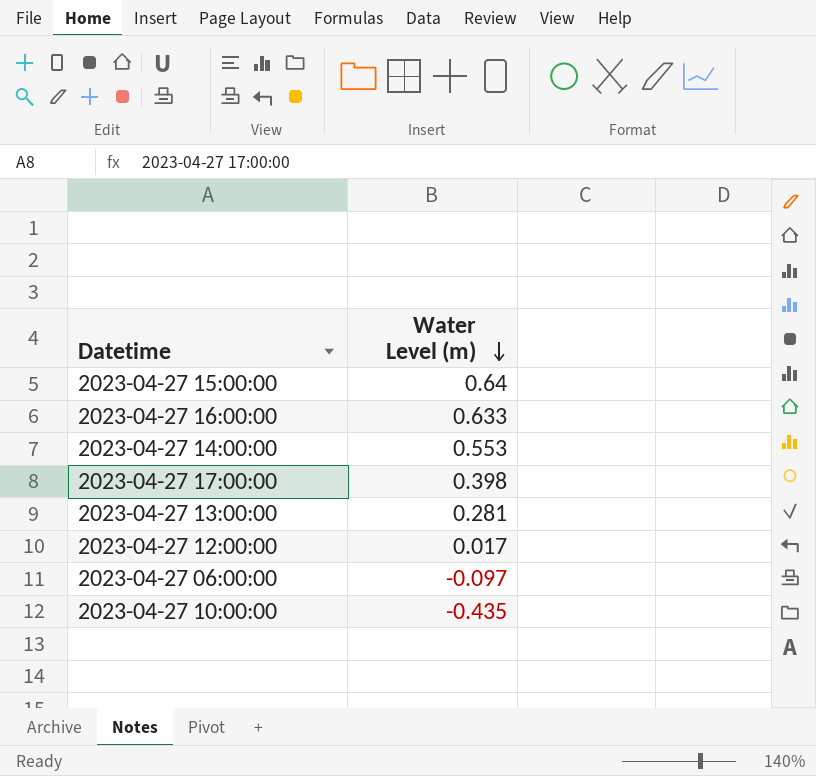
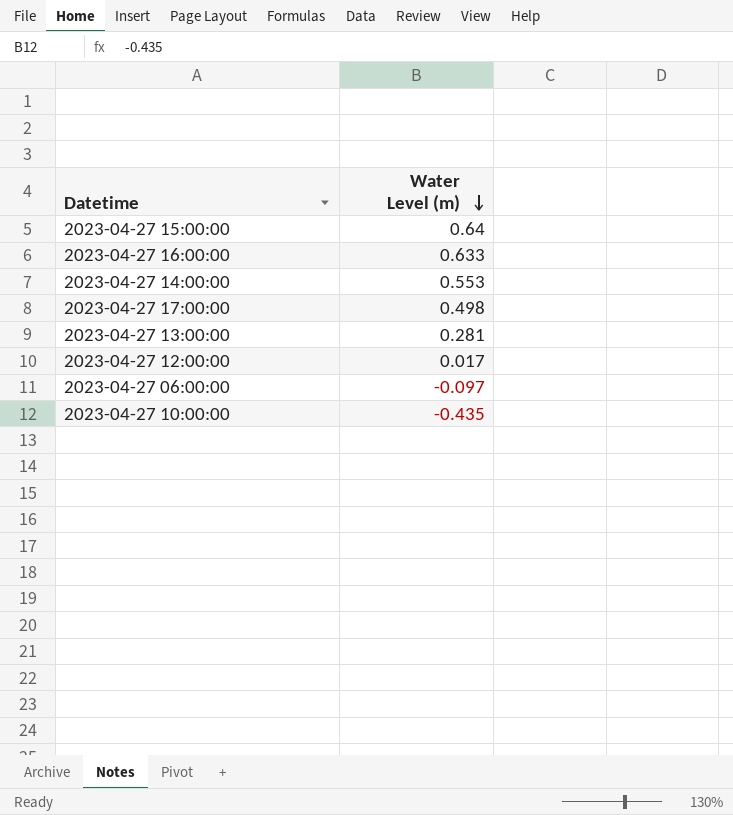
2023-04-27 17:00:00 | Water Level (m): 0.398 -> 0.498

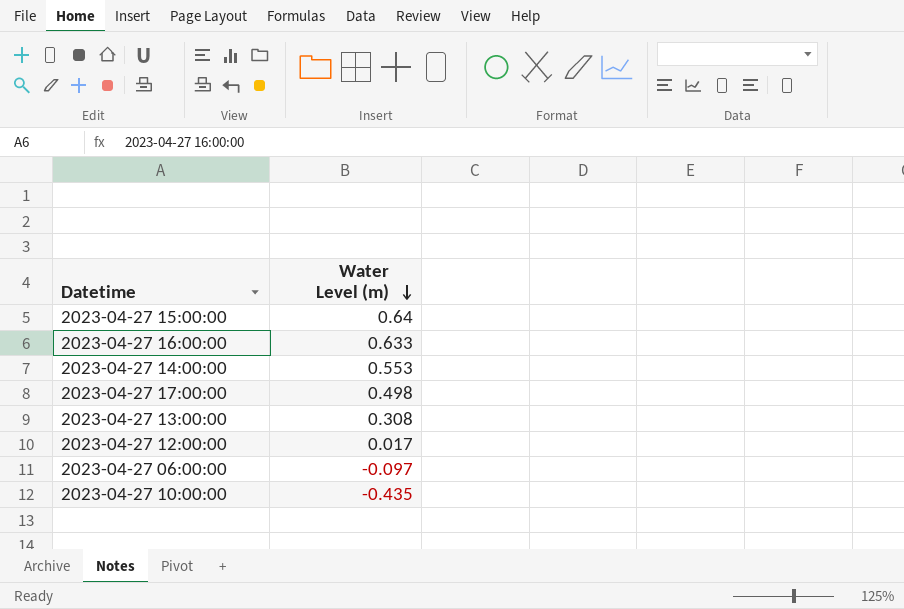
2023-04-27 13:00:00 | Water Level (m): 0.281 -> 0.308

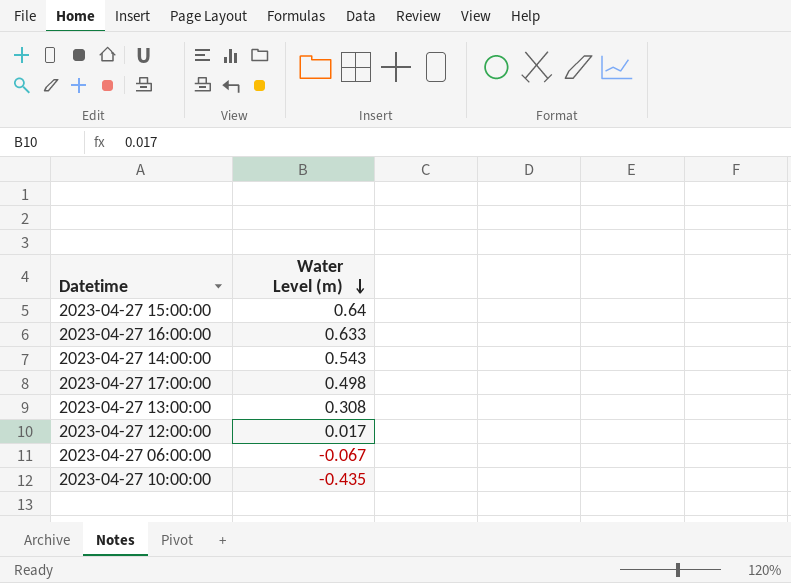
2023-04-27 14:00:00 | Water Level (m): 0.553 -> 0.543
2023-04-27 06:00:00 | Water Level (m): -0.097 -> -0.067

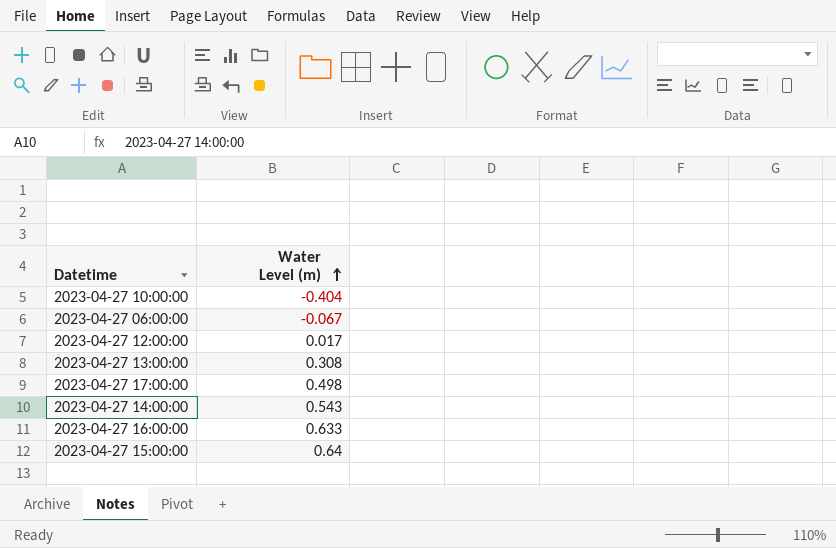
row order: Water Level (m) descending -> Water Level (m) ascending
2023-04-27 10:00:00 | Water Level (m): -0.435 -> -0.404

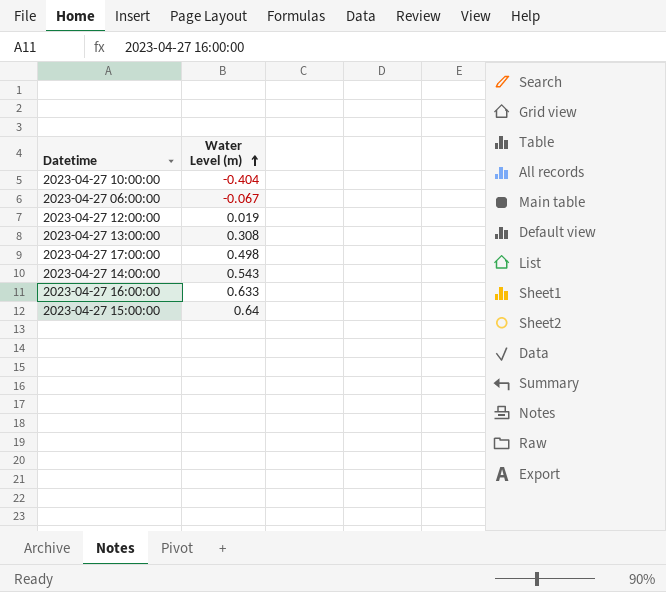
2023-04-27 12:00:00 | Water Level (m): 0.017 -> 0.019

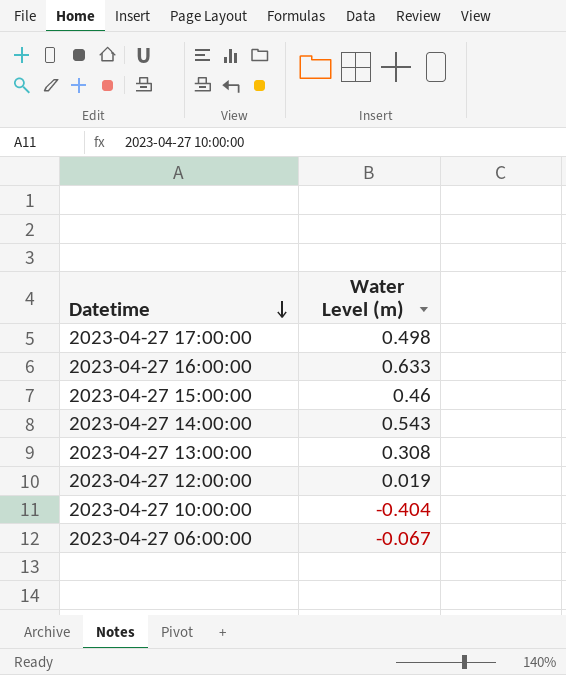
row order: Water Level (m) ascending -> Datetime descending
2023-04-27 15:00:00 | Water Level (m): 0.64 -> 0.46

